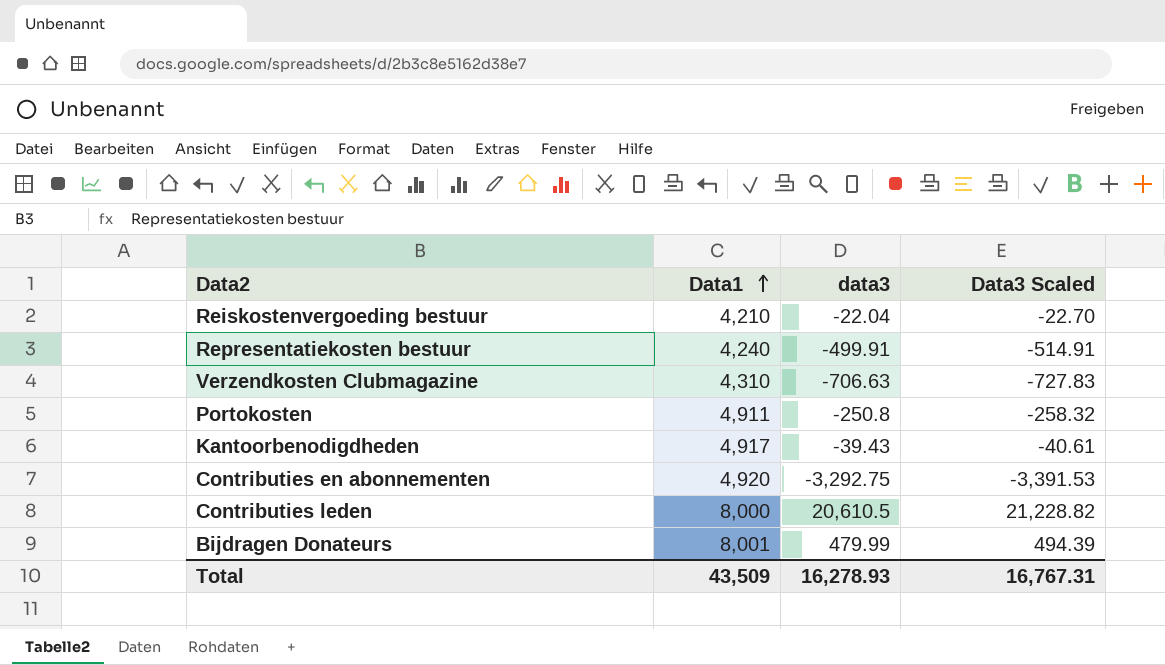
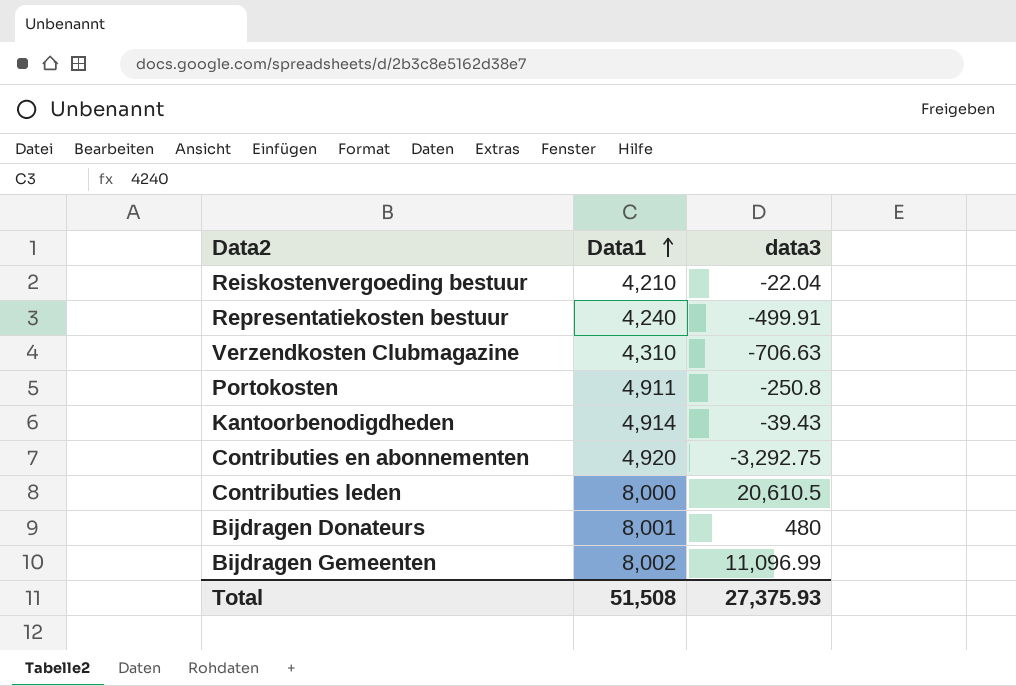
column Data3 Scaled | formula: [data3] * 1.03 -> none
Kantoorbenodigdheden | Data1: 4,917 -> 4,914
Bijdragen Donateurs | data3: 479.99 -> 480
row Bijdragen Gemeenten: none -> 8,002 | 11,096.99
Total | Data1: 43,509 -> 51,508
Total | data3: 16,278.93 -> 27,375.93

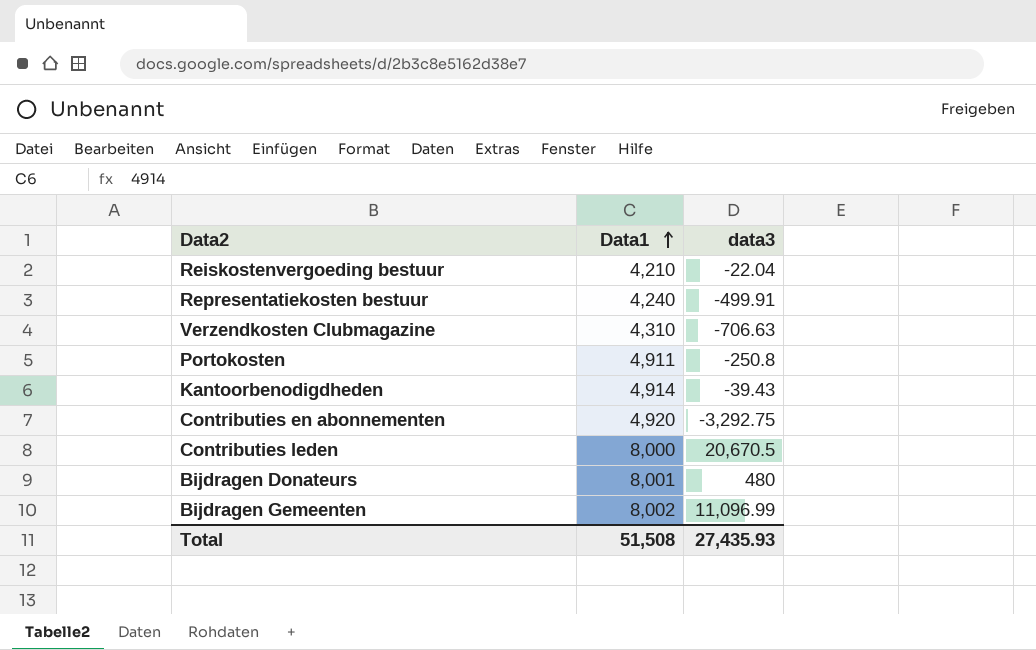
Contributies leden | data3: 20,610.5 -> 20,670.5
Total | data3: 27,375.93 -> 27,435.93

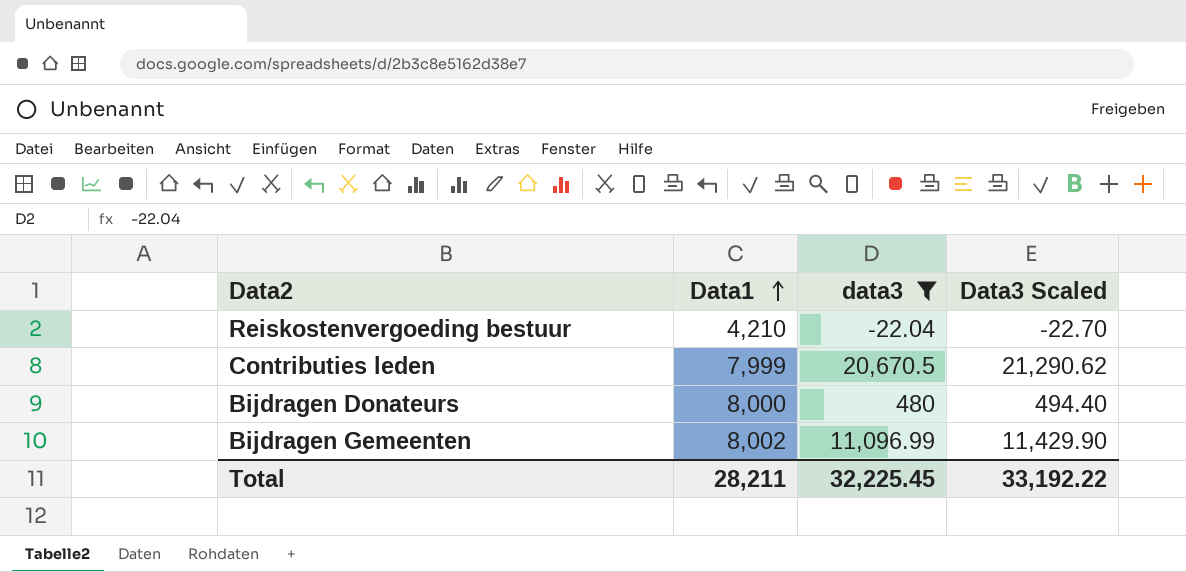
filter: none -> data3 >= -22.04
column Data3 Scaled | formula: none -> [data3] * 1.03
Contributies leden | Data1: 8,000 -> 7,999
Bijdragen Donateurs | Data1: 8,001 -> 8,000
Total | Data1: 51,508 -> 28,211
Total | data3: 27,435.93 -> 32,225.45

